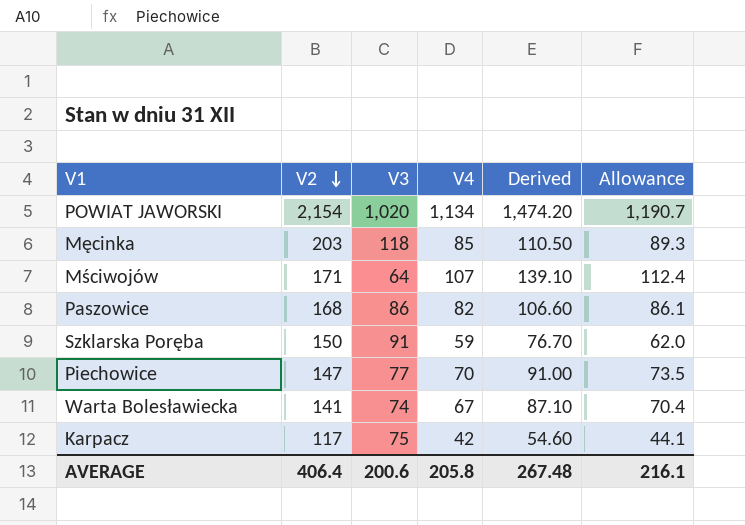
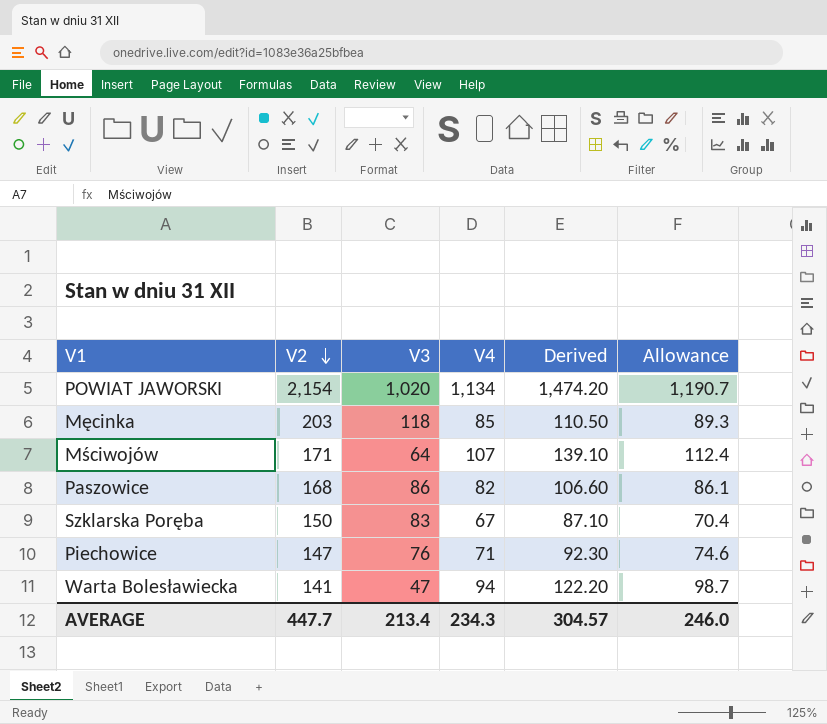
row Karpacz: 117 | 75 | 42 | 54.60 | 44.1 -> none
Szklarska Poręba | V3: 91 -> 83
Szklarska Poręba | V4: 59 -> 67
Szklarska Poręba | Derived: 76.70 -> 87.10
Szklarska Poręba | Allowance: 62.0 -> 70.4
Piechowice | V3: 77 -> 76
Piechowice | V4: 70 -> 71
Piechowice | Derived: 91.00 -> 92.30
Piechowice | Allowance: 73.5 -> 74.6
Warta Bolesławiecka | V3: 74 -> 47
Warta Bolesławiecka | V4: 67 -> 94
Warta Bolesławiecka | Derived: 87.10 -> 122.20
Warta Bolesławiecka | Allowance: 70.4 -> 98.7
AVERAGE | V2: 406.4 -> 447.7
AVERAGE | V3: 200.6 -> 213.4
AVERAGE | V4: 205.8 -> 234.3
AVERAGE | Derived: 267.48 -> 304.57
AVERAGE | Allowance: 216.1 -> 246.0

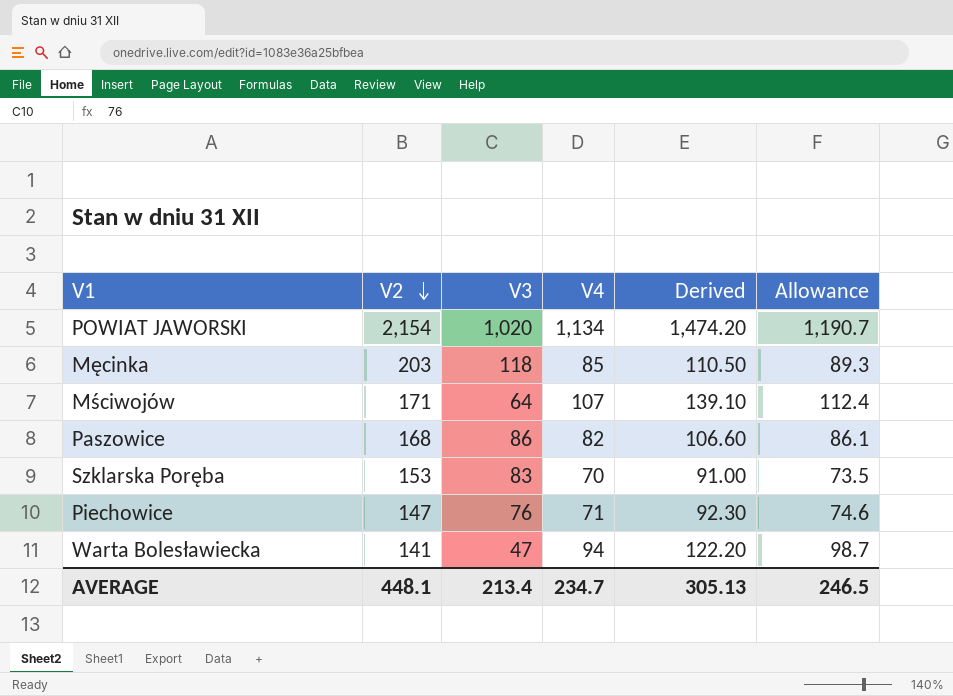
Szklarska Poręba | V2: 150 -> 153
Szklarska Poręba | V4: 67 -> 70
Szklarska Poręba | Derived: 87.10 -> 91.00
Szklarska Poręba | Allowance: 70.4 -> 73.5
AVERAGE | V2: 447.7 -> 448.1
AVERAGE | V4: 234.3 -> 234.7
AVERAGE | Derived: 304.57 -> 305.13
AVERAGE | Allowance: 246.0 -> 246.5

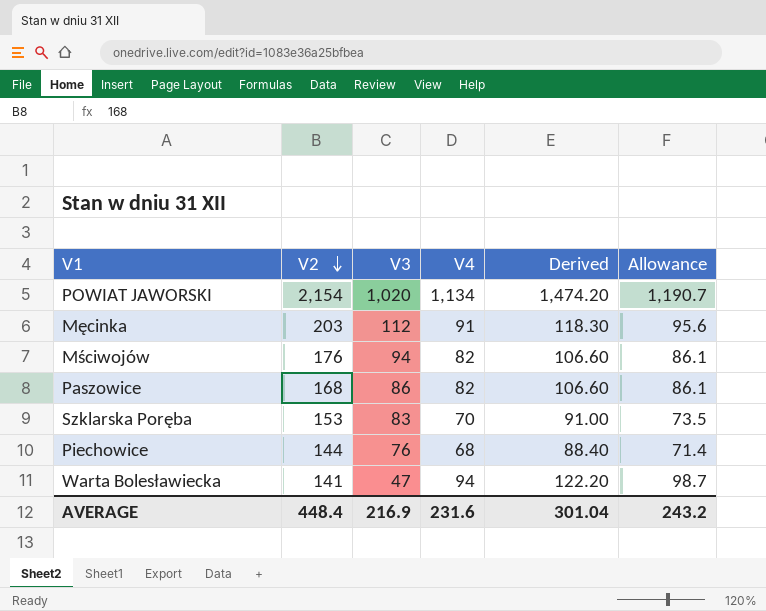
Męcinka | V3: 118 -> 112
Męcinka | V4: 85 -> 91
Męcinka | Derived: 110.50 -> 118.30
Męcinka | Allowance: 89.3 -> 95.6
Mściwojów | V2: 171 -> 176
Mściwojów | V3: 64 -> 94
Mściwojów | V4: 107 -> 82
Mściwojów | Derived: 139.10 -> 106.60
Mściwojów | Allowance: 112.4 -> 86.1
Piechowice | V2: 147 -> 144
Piechowice | V4: 71 -> 68
Piechowice | Derived: 92.30 -> 88.40
Piechowice | Allowance: 74.6 -> 71.4
AVERAGE | V2: 448.1 -> 448.4
AVERAGE | V3: 213.4 -> 216.9
AVERAGE | V4: 234.7 -> 231.6
AVERAGE | Derived: 305.13 -> 301.04
AVERAGE | Allowance: 246.5 -> 243.2

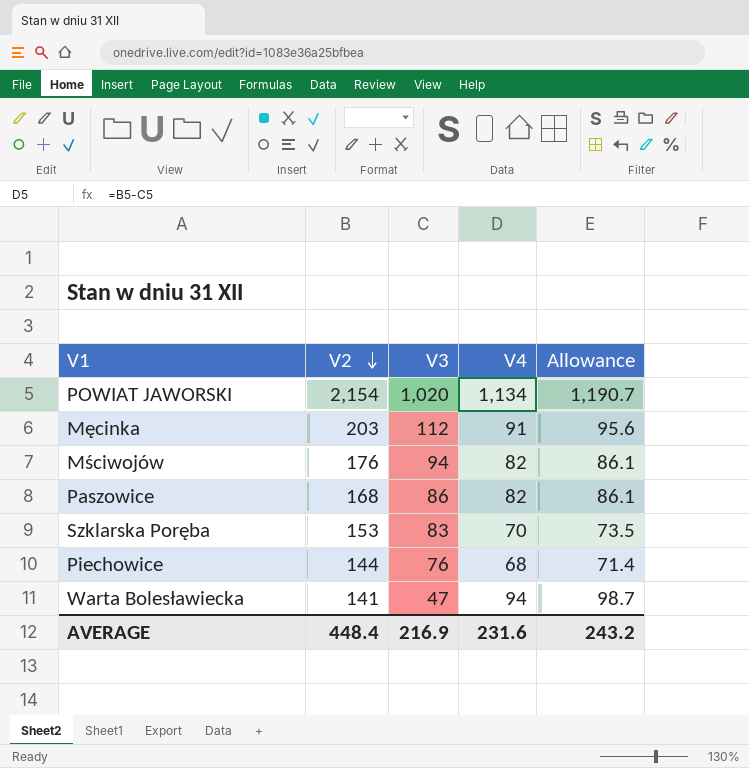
column Derived | formula: [V4] * 1.3 -> none

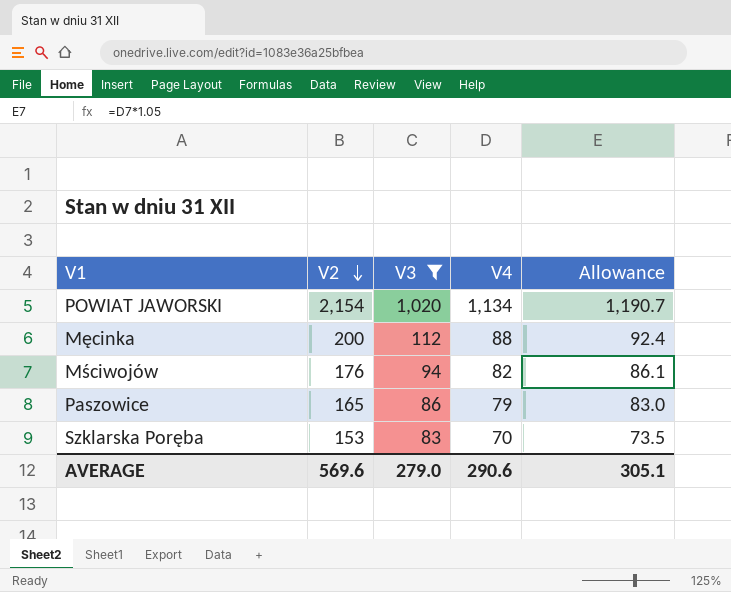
filter: none -> V3 >= 83
Męcinka | V2: 203 -> 200
Męcinka | V4: 91 -> 88
Męcinka | Allowance: 95.6 -> 92.4
Paszowice | V2: 168 -> 165
Paszowice | V4: 82 -> 79
Paszowice | Allowance: 86.1 -> 83.0
AVERAGE | V2: 448.4 -> 569.6
AVERAGE | V3: 216.9 -> 279.0
AVERAGE | V4: 231.6 -> 290.6
AVERAGE | Allowance: 243.2 -> 305.1

